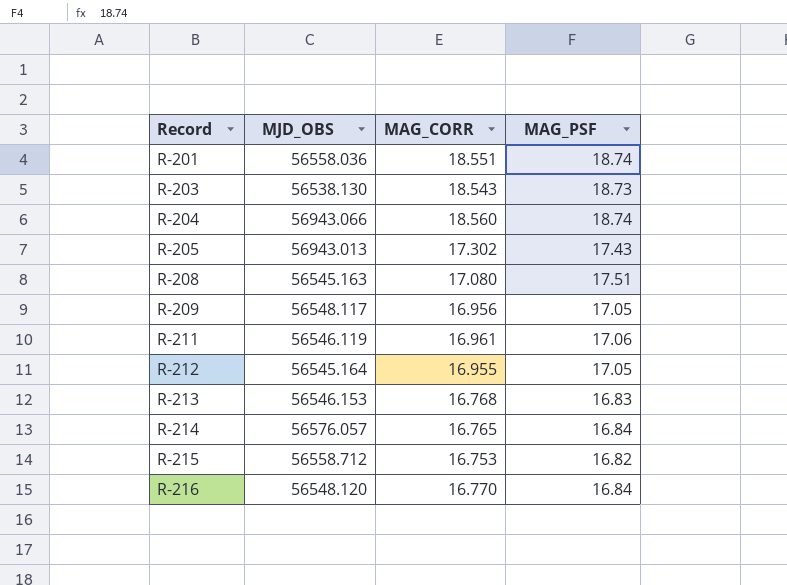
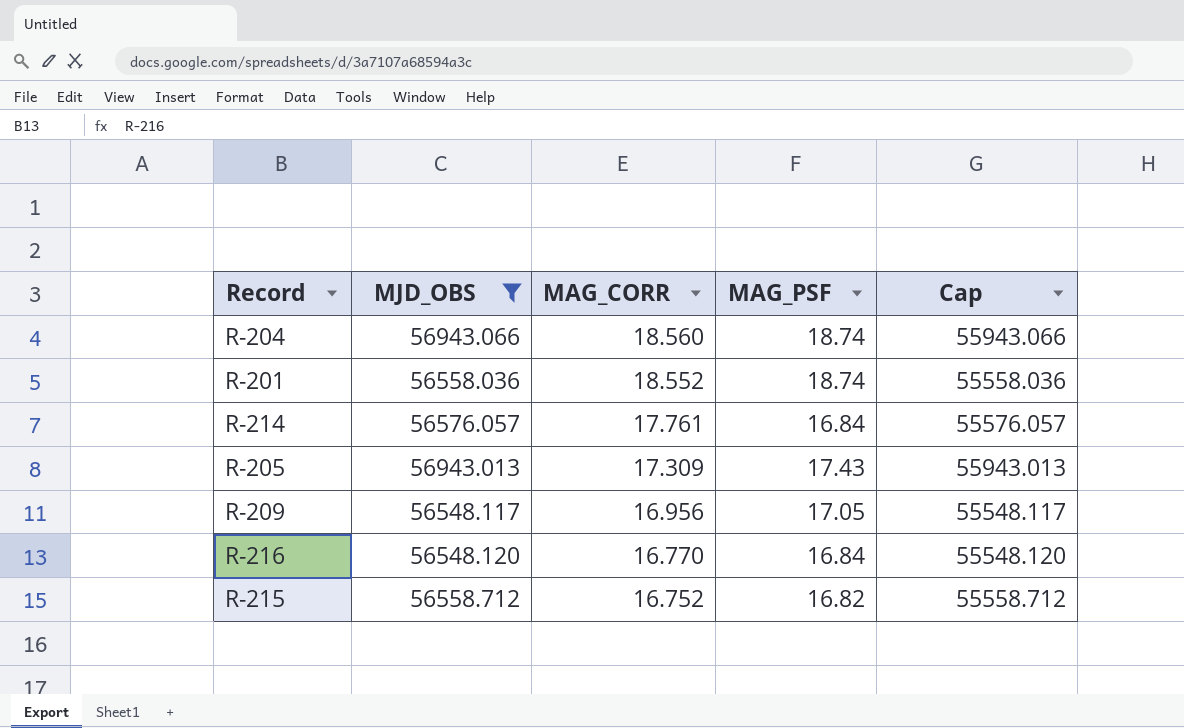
filter: none -> MJD_OBS >= 56548.117
row order: Record ascending -> MAG_CORR descending
column Cap | formula: none -> [MJD_OBS] - 1000
R-201 | MAG_CORR: 18.551 -> 18.552
R-214 | MAG_CORR: 16.765 -> 17.761
R-205 | MAG_CORR: 17.302 -> 17.309
R-215 | MAG_CORR: 16.753 -> 16.752

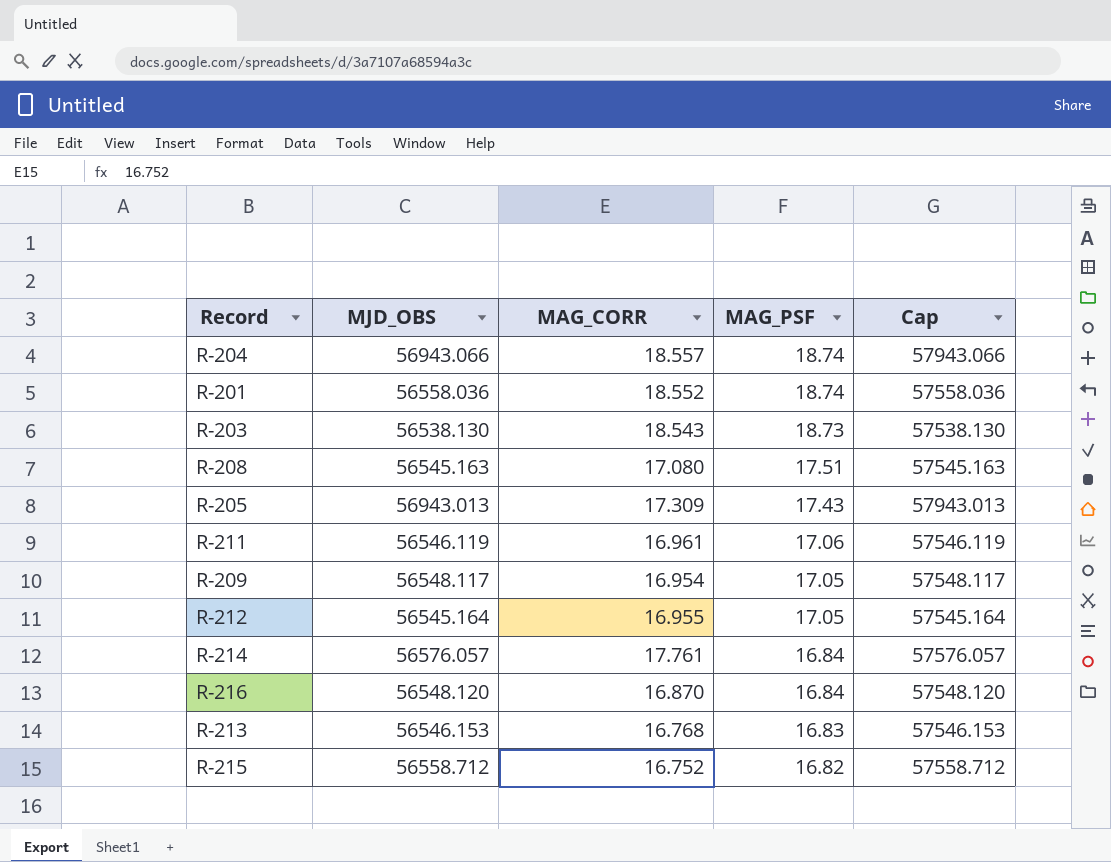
filter: MJD_OBS >= 56548.117 -> none
row order: MAG_CORR descending -> MAG_PSF descending
column Cap | formula: [MJD_OBS] - 1000 -> [MJD_OBS] + 1000
R-204 | MAG_CORR: 18.560 -> 18.557
R-209 | MAG_CORR: 16.956 -> 16.954
R-216 | MAG_CORR: 16.770 -> 16.870

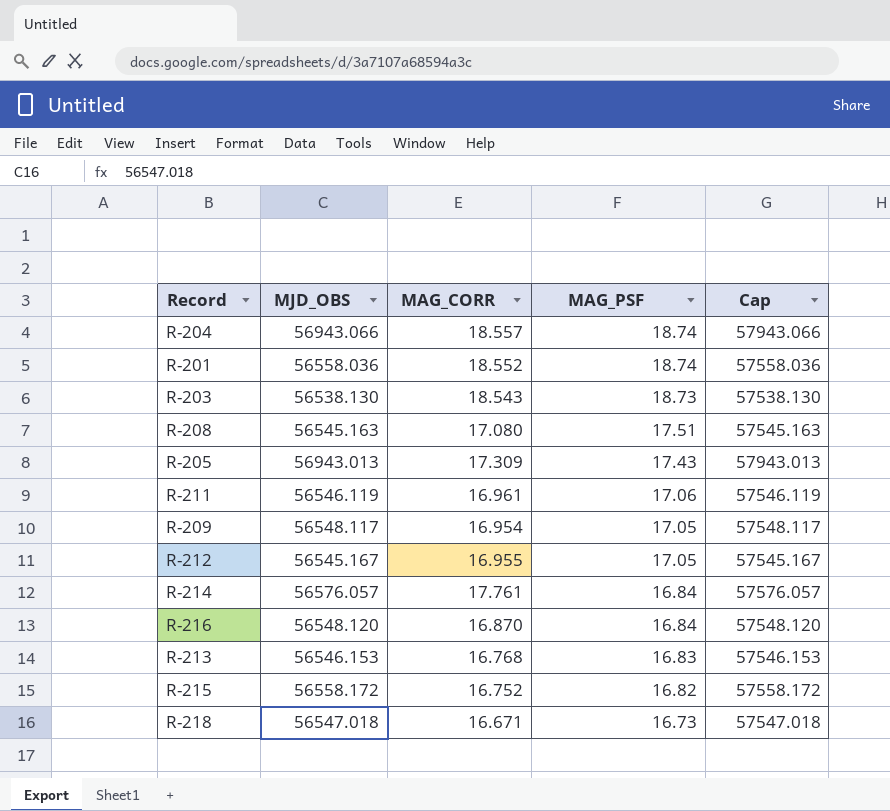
R-212 | MJD_OBS: 56545.164 -> 56545.167
R-212 | Cap: 57545.164 -> 57545.167
R-215 | MJD_OBS: 56558.712 -> 56558.172
R-215 | Cap: 57558.712 -> 57558.172
row R-218: none -> 56547.018 | 16.671 | 16.73 | 57547.018

